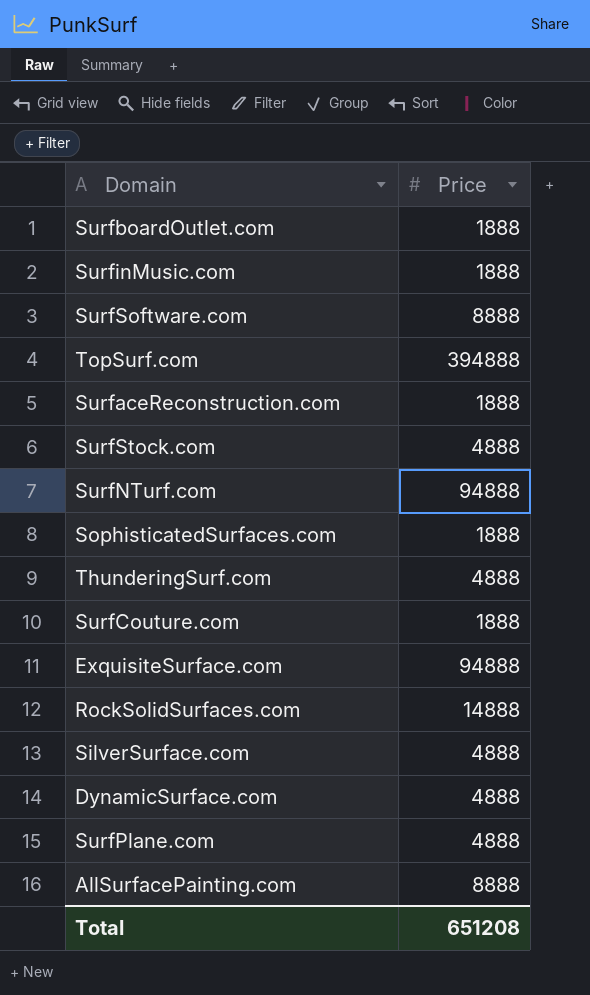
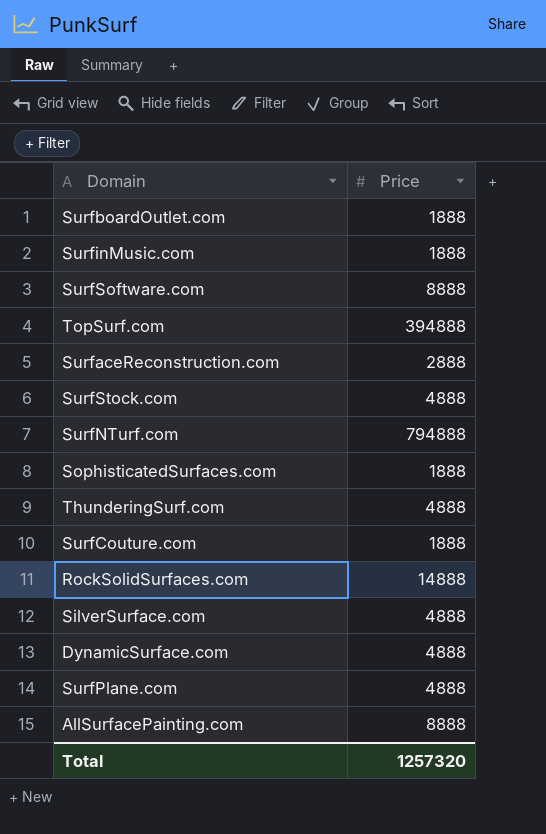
row ExquisiteSurface.com: 94888 -> none
SurfaceReconstruction.com | Price: 1888 -> 2888
SurfNTurf.com | Price: 94888 -> 794888
Total | Price: 651208 -> 1257320

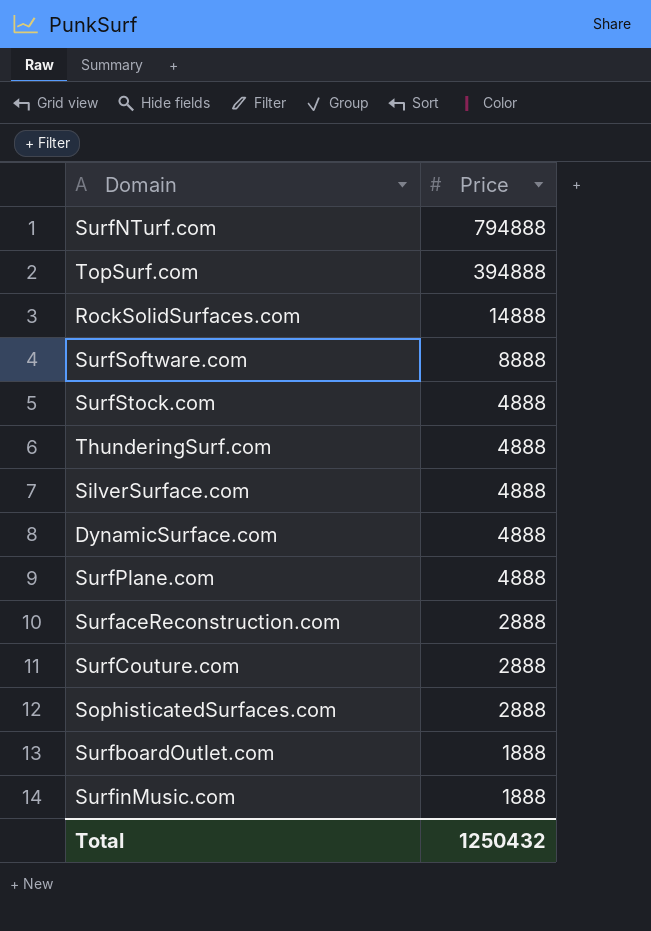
row order: none -> Price descending
row AllSurfacePainting.com: 8888 -> none
SurfCouture.com | Price: 1888 -> 2888
SophisticatedSurfaces.com | Price: 1888 -> 2888
Total | Price: 1257320 -> 1250432

